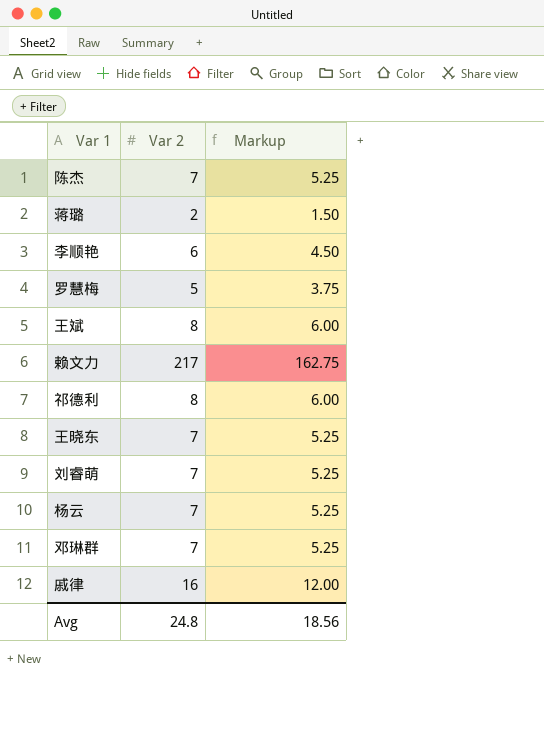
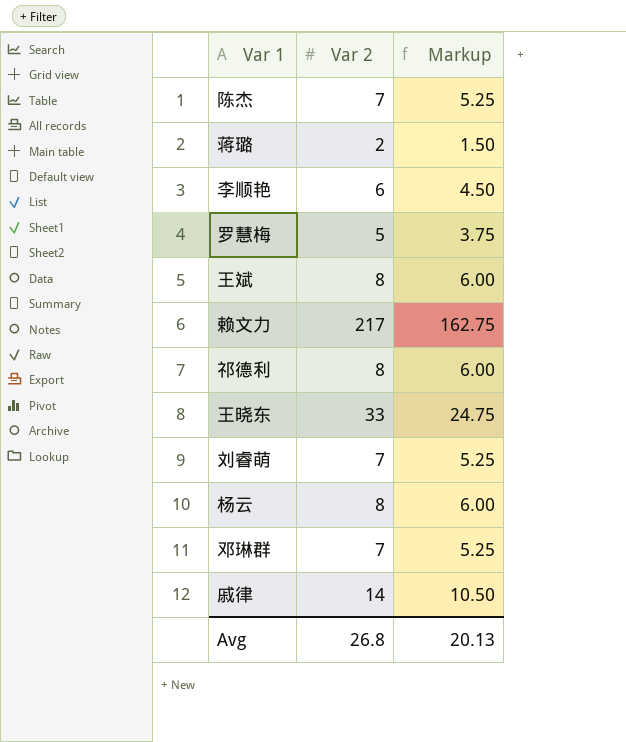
王晓东 | Var 2: 7 -> 33
王晓东 | Markup: 5.25 -> 24.75
杨云 | Var 2: 7 -> 8
杨云 | Markup: 5.25 -> 6.00
戚律 | Var 2: 16 -> 14
戚律 | Markup: 12.00 -> 10.50
Avg | Var 2: 24.8 -> 26.8
Avg | Markup: 18.56 -> 20.13

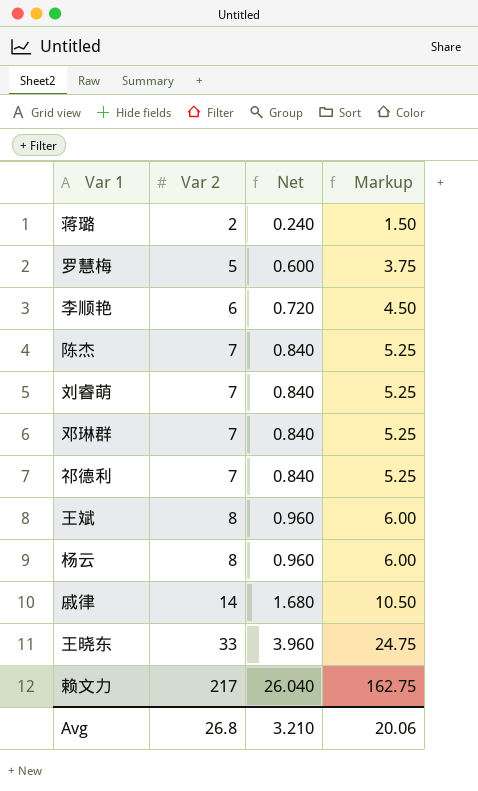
row order: none -> Var 2 ascending
column Net | formula: none -> [Var 2] * 0.12
祁德利 | Var 2: 8 -> 7
祁德利 | Markup: 6.00 -> 5.25
Avg | Markup: 20.13 -> 20.06

